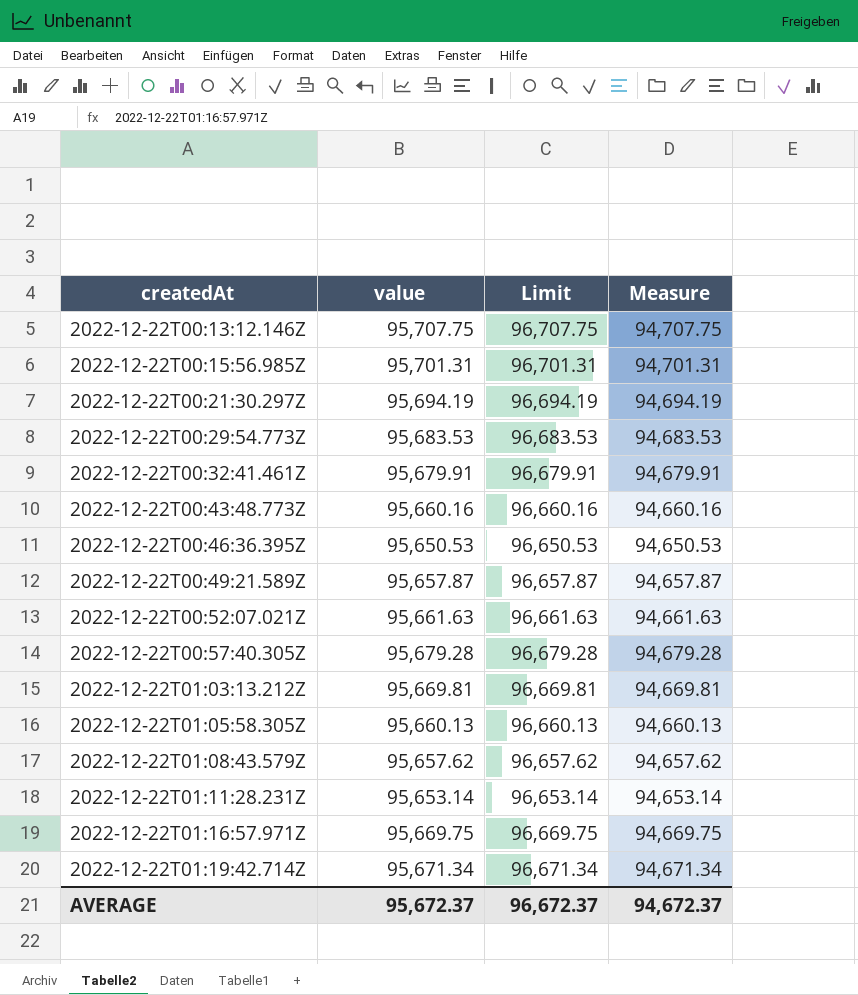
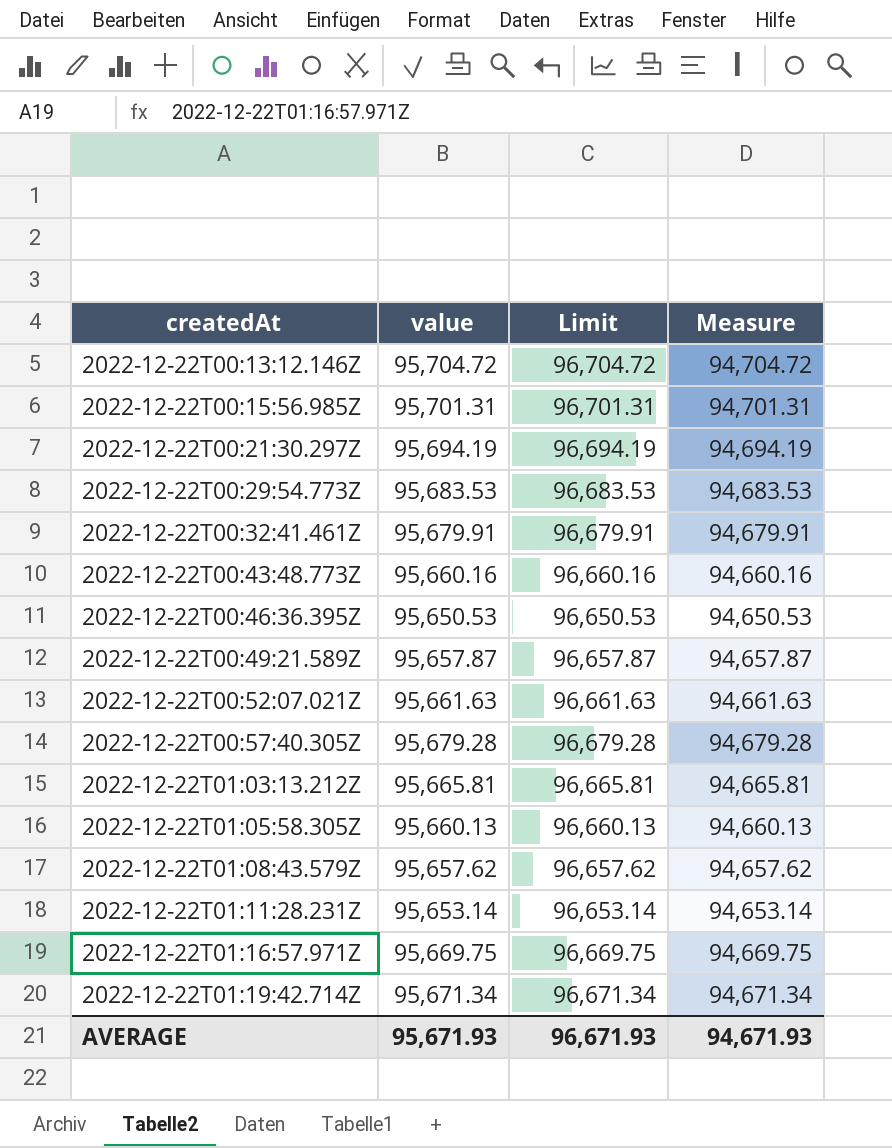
2022-12-22T00:13:12.146Z | value: 95,707.75 -> 95,704.72
2022-12-22T00:13:12.146Z | Limit: 96,707.75 -> 96,704.72
2022-12-22T00:13:12.146Z | Measure: 94,707.75 -> 94,704.72
2022-12-22T01:03:13.212Z | value: 95,669.81 -> 95,665.81
2022-12-22T01:03:13.212Z | Limit: 96,669.81 -> 96,665.81
2022-12-22T01:03:13.212Z | Measure: 94,669.81 -> 94,665.81
AVERAGE | value: 95,672.37 -> 95,671.93
AVERAGE | Limit: 96,672.37 -> 96,671.93
AVERAGE | Measure: 94,672.37 -> 94,671.93

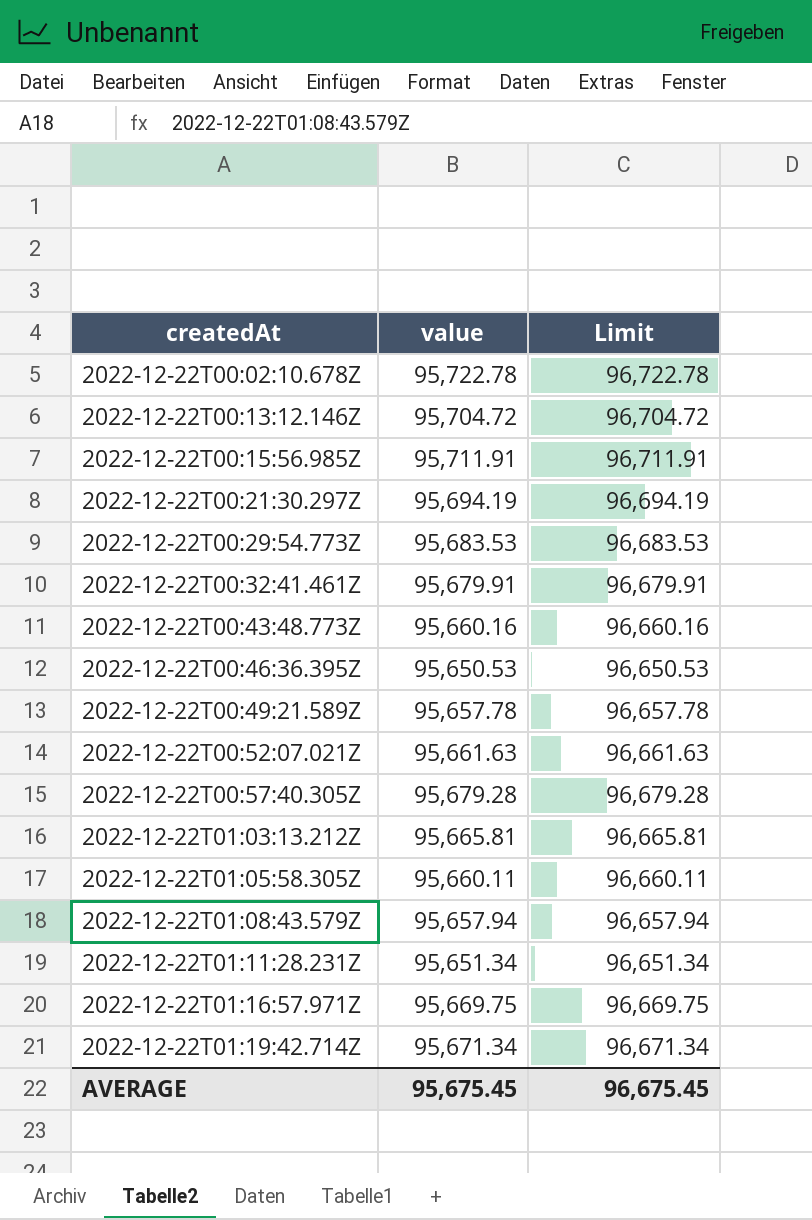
column Measure | formula: [value] - 1000 -> none
row 2022-12-22T00:02:10.678Z: none -> 95,722.78 | 96,722.78
2022-12-22T00:15:56.985Z | value: 95,701.31 -> 95,711.91
2022-12-22T00:15:56.985Z | Limit: 96,701.31 -> 96,711.91
2022-12-22T00:49:21.589Z | value: 95,657.87 -> 95,657.78
2022-12-22T00:49:21.589Z | Limit: 96,657.87 -> 96,657.78
2022-12-22T01:05:58.305Z | value: 95,660.13 -> 95,660.11
2022-12-22T01:05:58.305Z | Limit: 96,660.13 -> 96,660.11
2022-12-22T01:08:43.579Z | value: 95,657.62 -> 95,657.94
2022-12-22T01:08:43.579Z | Limit: 96,657.62 -> 96,657.94
2022-12-22T01:11:28.231Z | value: 95,653.14 -> 95,651.34
2022-12-22T01:11:28.231Z | Limit: 96,653.14 -> 96,651.34
AVERAGE | value: 95,671.93 -> 95,675.45
AVERAGE | Limit: 96,671.93 -> 96,675.45

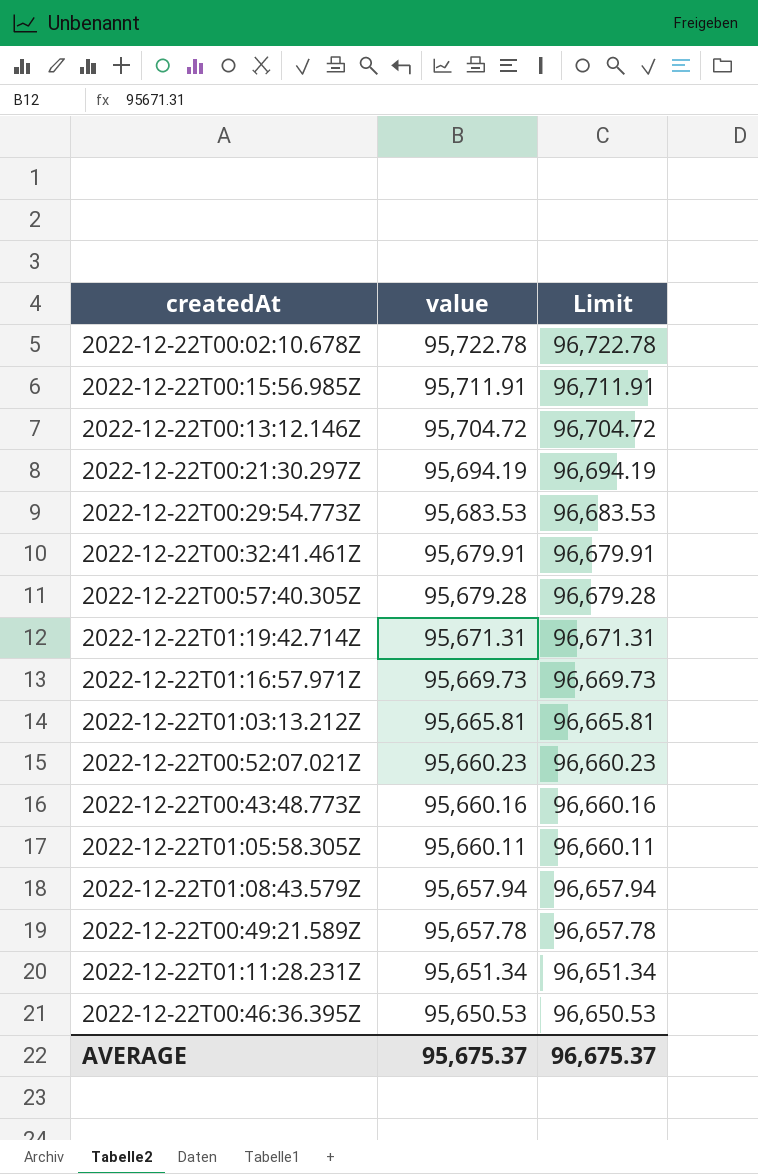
row order: createdAt ascending -> value descending
2022-12-22T01:19:42.714Z | value: 95,671.34 -> 95,671.31
2022-12-22T01:19:42.714Z | Limit: 96,671.34 -> 96,671.31
2022-12-22T01:16:57.971Z | value: 95,669.75 -> 95,669.73
2022-12-22T01:16:57.971Z | Limit: 96,669.75 -> 96,669.73
2022-12-22T00:52:07.021Z | value: 95,661.63 -> 95,660.23
2022-12-22T00:52:07.021Z | Limit: 96,661.63 -> 96,660.23
AVERAGE | value: 95,675.45 -> 95,675.37
AVERAGE | Limit: 96,675.45 -> 96,675.37

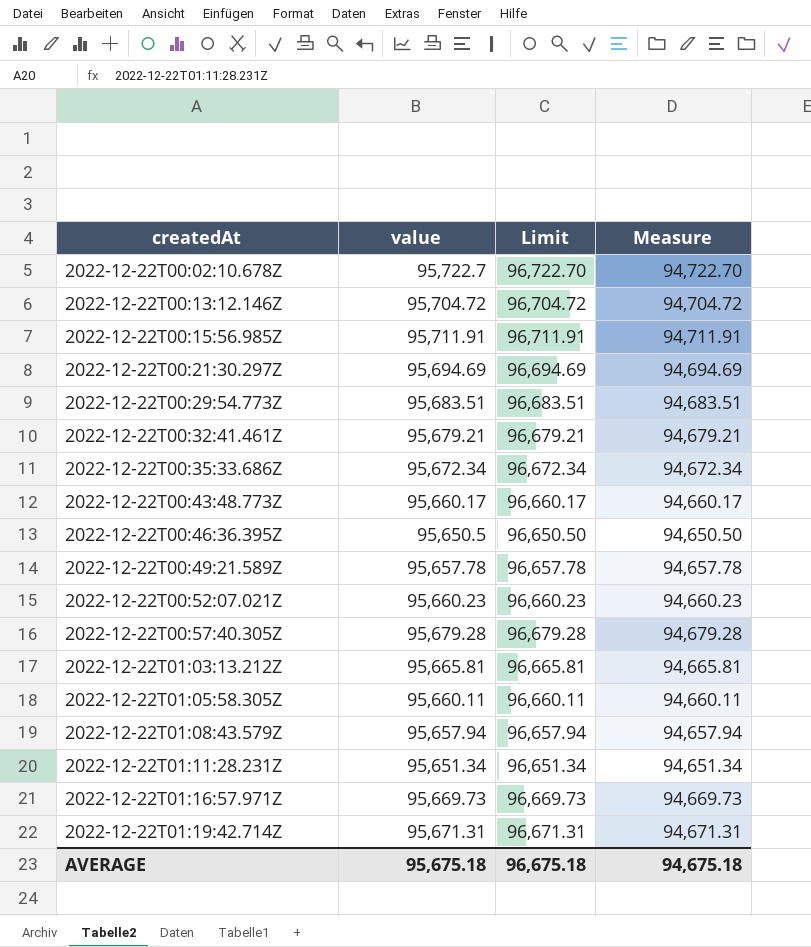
row order: value descending -> createdAt ascending
column Measure | formula: none -> [value] - 1000
2022-12-22T00:02:10.678Z | value: 95,722.78 -> 95,722.7
2022-12-22T00:02:10.678Z | Limit: 96,722.78 -> 96,722.70
2022-12-22T00:21:30.297Z | value: 95,694.19 -> 95,694.69
2022-12-22T00:21:30.297Z | Limit: 96,694.19 -> 96,694.69
2022-12-22T00:29:54.773Z | value: 95,683.53 -> 95,683.51
2022-12-22T00:29:54.773Z | Limit: 96,683.53 -> 96,683.51
2022-12-22T00:32:41.461Z | value: 95,679.91 -> 95,679.21
2022-12-22T00:32:41.461Z | Limit: 96,679.91 -> 96,679.21
row 2022-12-22T00:35:33.686Z: none -> 95,672.34 | 96,672.34 | 94,672.34
2022-12-22T00:43:48.773Z | value: 95,660.16 -> 95,660.17
2022-12-22T00:43:48.773Z | Limit: 96,660.16 -> 96,660.17
2022-12-22T00:46:36.395Z | value: 95,650.53 -> 95,650.5
2022-12-22T00:46:36.395Z | Limit: 96,650.53 -> 96,650.50
AVERAGE | value: 95,675.37 -> 95,675.18
AVERAGE | Limit: 96,675.37 -> 96,675.18

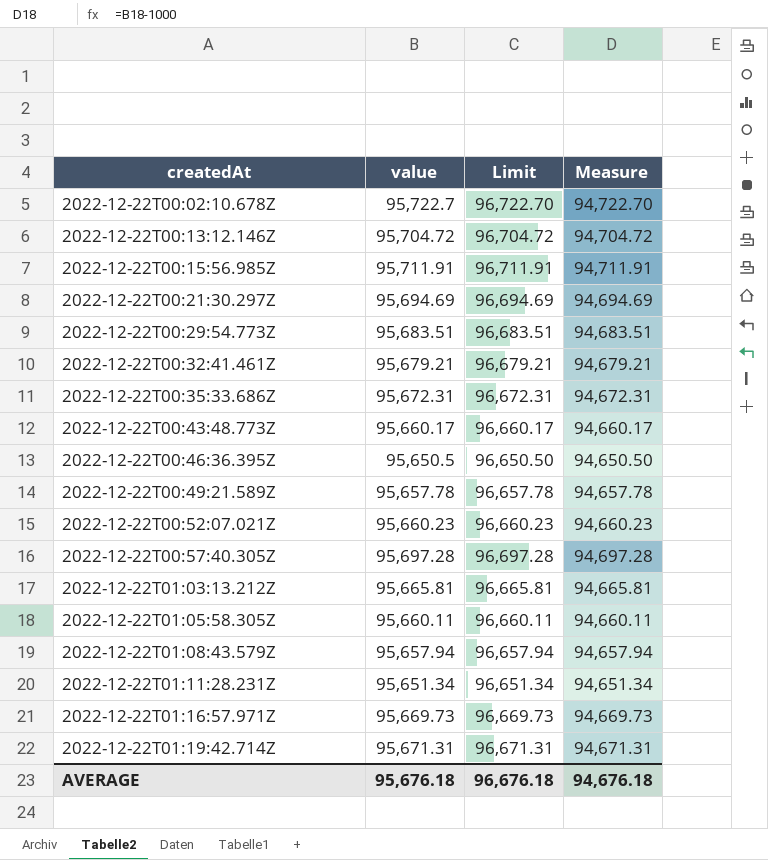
2022-12-22T00:35:33.686Z | value: 95,672.34 -> 95,672.31
2022-12-22T00:35:33.686Z | Limit: 96,672.34 -> 96,672.31
2022-12-22T00:35:33.686Z | Measure: 94,672.34 -> 94,672.31
2022-12-22T00:57:40.305Z | value: 95,679.28 -> 95,697.28
2022-12-22T00:57:40.305Z | Limit: 96,679.28 -> 96,697.28
2022-12-22T00:57:40.305Z | Measure: 94,679.28 -> 94,697.28
AVERAGE | value: 95,675.18 -> 95,676.18
AVERAGE | Limit: 96,675.18 -> 96,676.18
AVERAGE | Measure: 94,675.18 -> 94,676.18

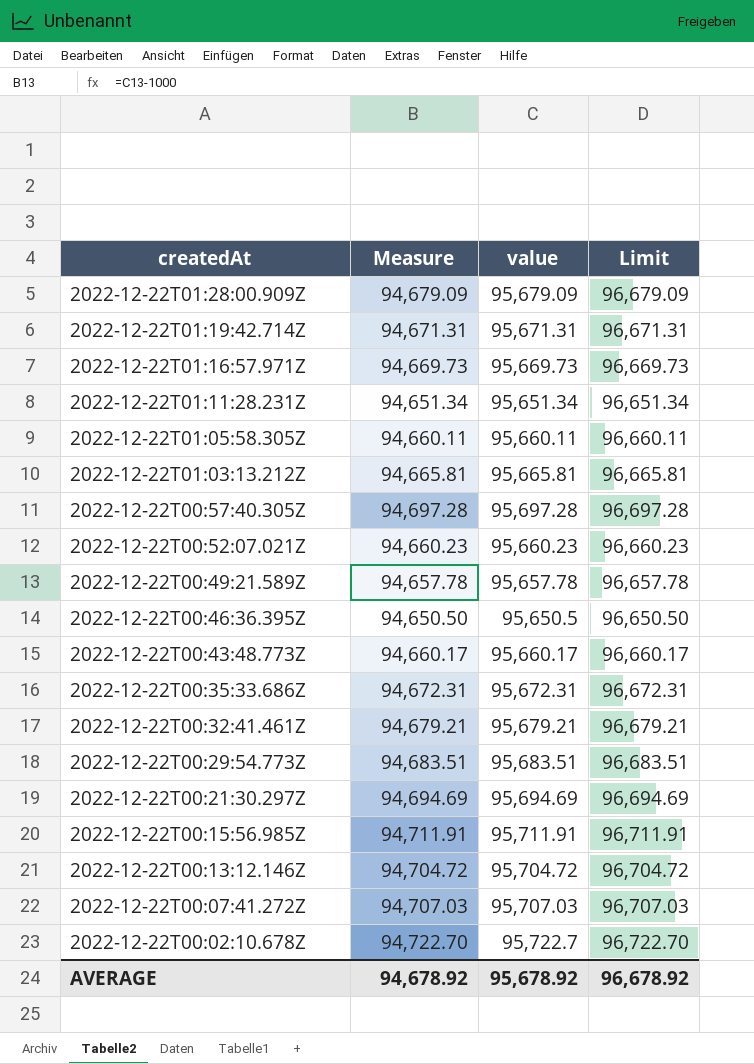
row order: createdAt ascending -> createdAt descending
column Measure | position: 4 -> 2
row 2022-12-22T01:08:43.579Z: 95,657.94 | 96,657.94 | 94,657.94 -> none
row 2022-12-22T01:28:00.909Z: none -> 94,679.09 | 95,679.09 | 96,679.09
row 2022-12-22T00:07:41.272Z: none -> 94,707.03 | 95,707.03 | 96,707.03
AVERAGE | Measure: 94,676.18 -> 94,678.92
AVERAGE | value: 95,676.18 -> 95,678.92
AVERAGE | Limit: 96,676.18 -> 96,678.92

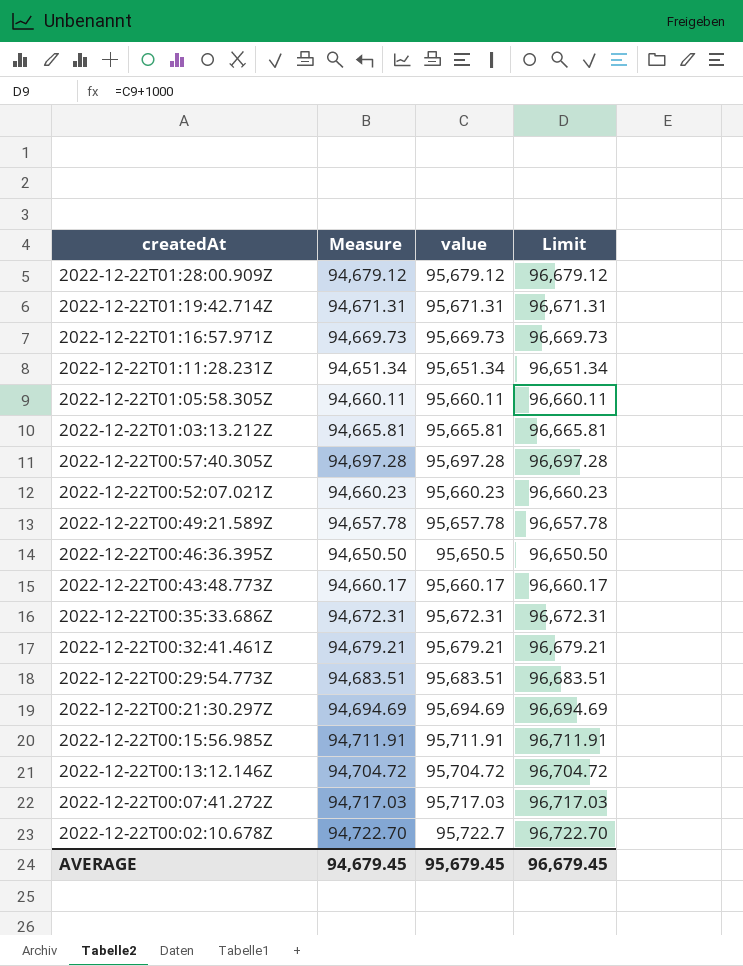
2022-12-22T01:28:00.909Z | Measure: 94,679.09 -> 94,679.12
2022-12-22T01:28:00.909Z | value: 95,679.09 -> 95,679.12
2022-12-22T01:28:00.909Z | Limit: 96,679.09 -> 96,679.12
2022-12-22T00:07:41.272Z | Measure: 94,707.03 -> 94,717.03
2022-12-22T00:07:41.272Z | value: 95,707.03 -> 95,717.03
2022-12-22T00:07:41.272Z | Limit: 96,707.03 -> 96,717.03
AVERAGE | Measure: 94,678.92 -> 94,679.45
AVERAGE | value: 95,678.92 -> 95,679.45
AVERAGE | Limit: 96,678.92 -> 96,679.45

